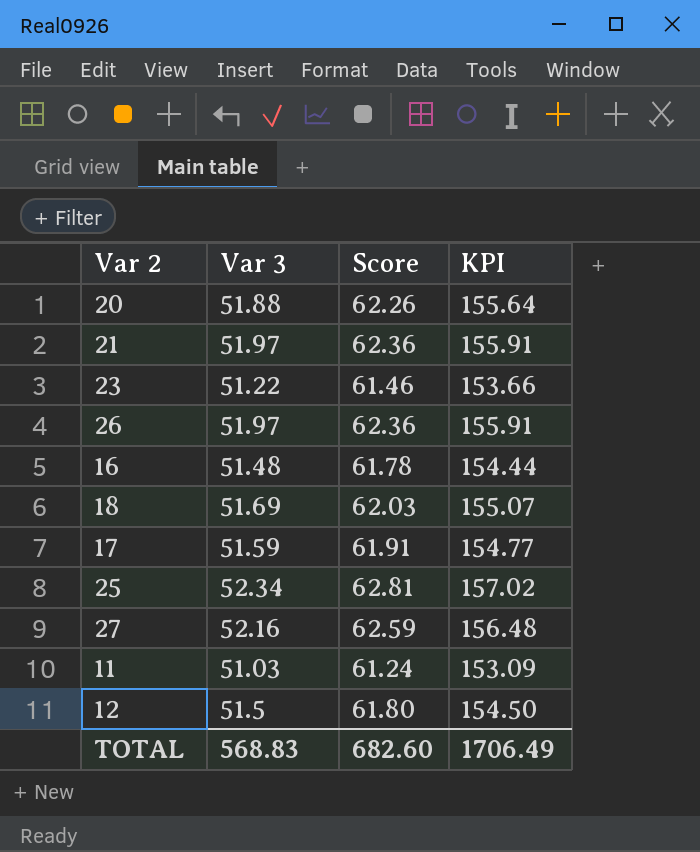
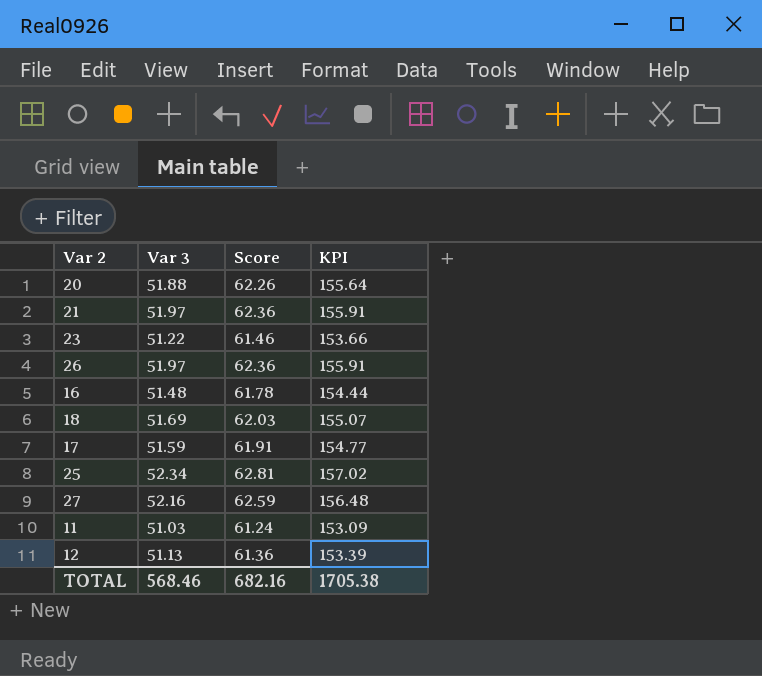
12 | Var 3: 51.5 -> 51.13
12 | Score: 61.80 -> 61.36
12 | KPI: 154.50 -> 153.39
TOTAL | Var 3: 568.83 -> 568.46
TOTAL | Score: 682.60 -> 682.16
TOTAL | KPI: 1706.49 -> 1705.38

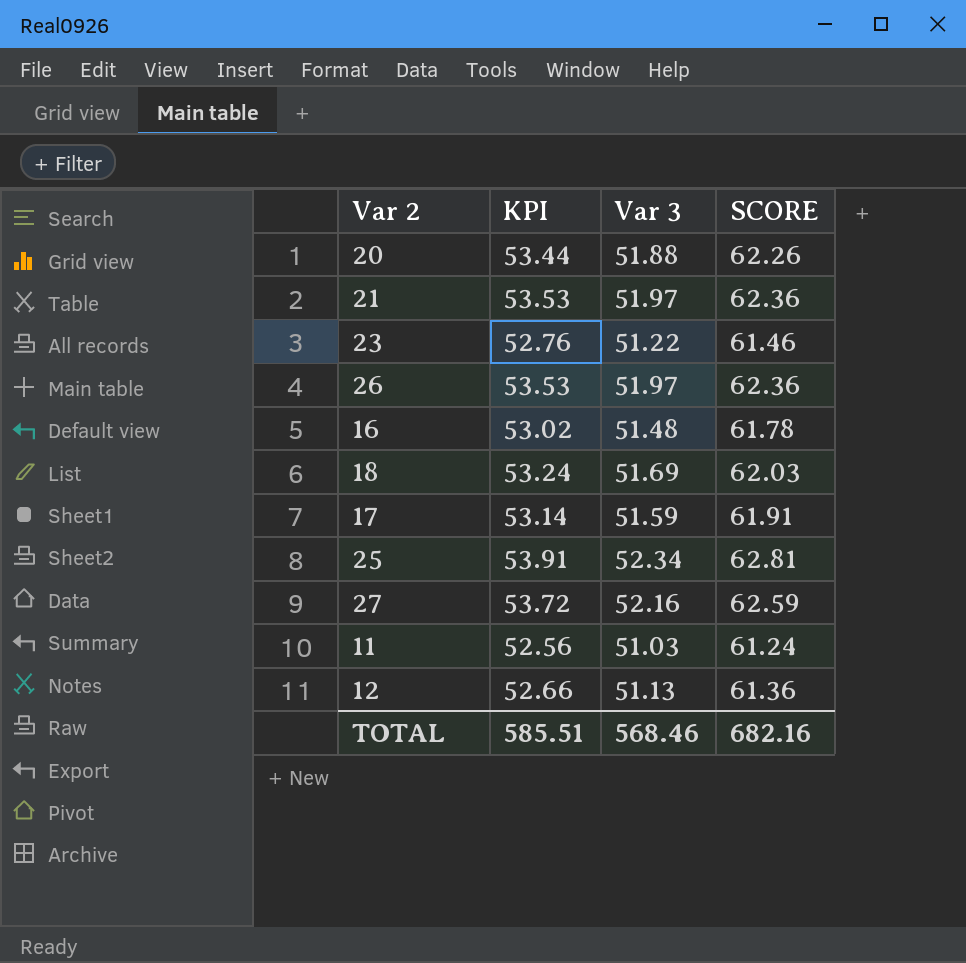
column KPI | formula: [Var 3] * 3 -> [Var 3] * 1.03
column KPI | position: 4 -> 2
column name: Score -> SCORE
TOTAL | KPI: 1705.38 -> 585.51

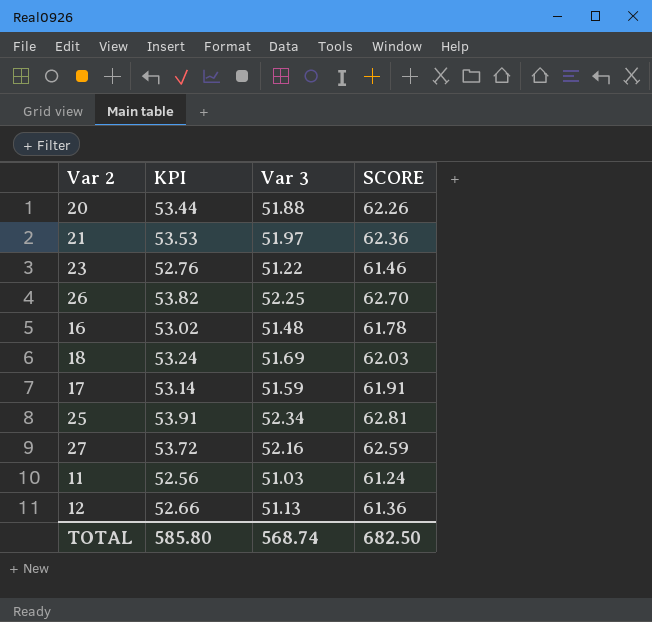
26 | KPI: 53.53 -> 53.82
26 | Var 3: 51.97 -> 52.25
26 | SCORE: 62.36 -> 62.70
TOTAL | KPI: 585.51 -> 585.80
TOTAL | Var 3: 568.46 -> 568.74
TOTAL | SCORE: 682.16 -> 682.50

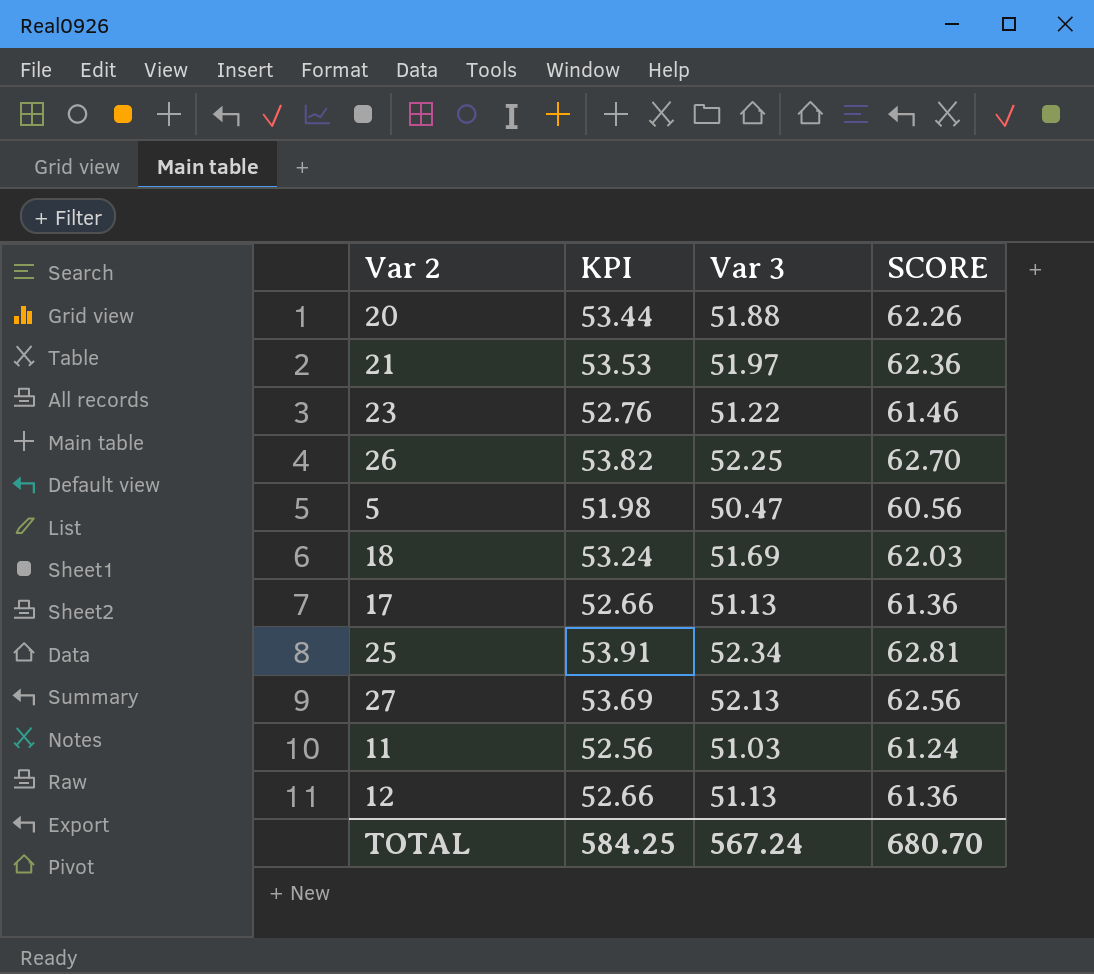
row 16: 53.02 | 51.48 | 61.78 -> none
row 5: none -> 51.98 | 50.47 | 60.56
17 | KPI: 53.14 -> 52.66
17 | Var 3: 51.59 -> 51.13
17 | SCORE: 61.91 -> 61.36
27 | KPI: 53.72 -> 53.69
27 | Var 3: 52.16 -> 52.13
27 | SCORE: 62.59 -> 62.56
TOTAL | KPI: 585.80 -> 584.25
TOTAL | Var 3: 568.74 -> 567.24
TOTAL | SCORE: 682.50 -> 680.70

